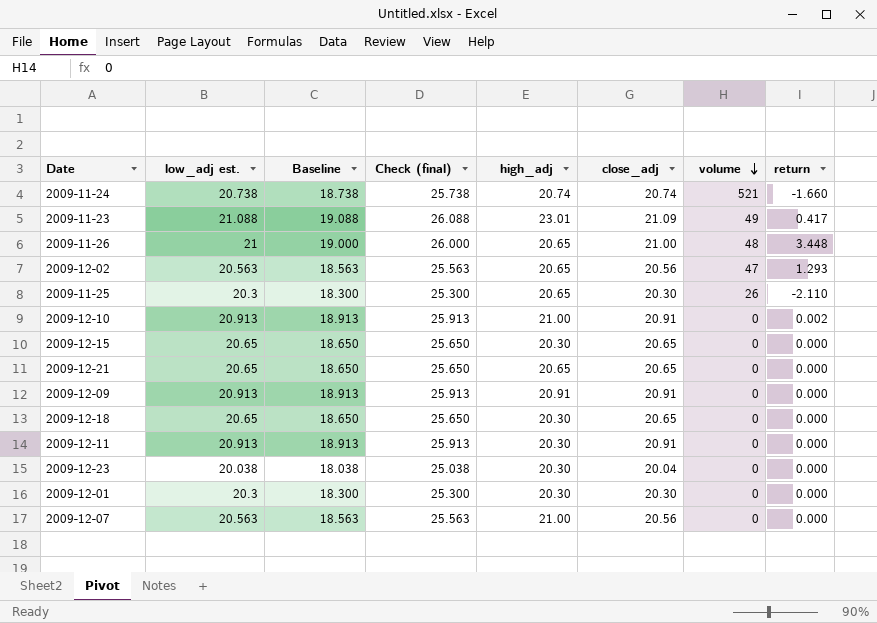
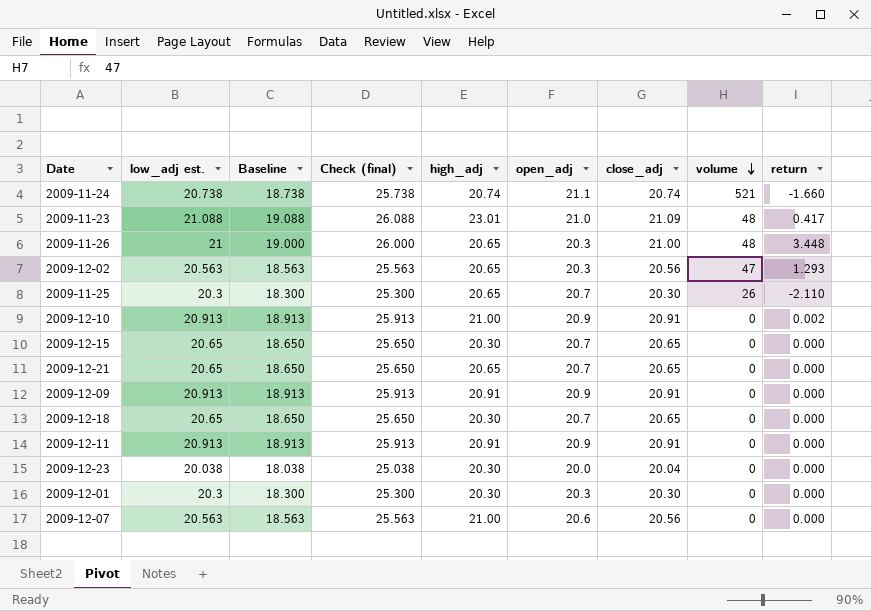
column open_adj | position: none -> 6
2009-11-23 | volume: 49 -> 48
2009-12-11 | high_adj: 20.30 -> 20.91

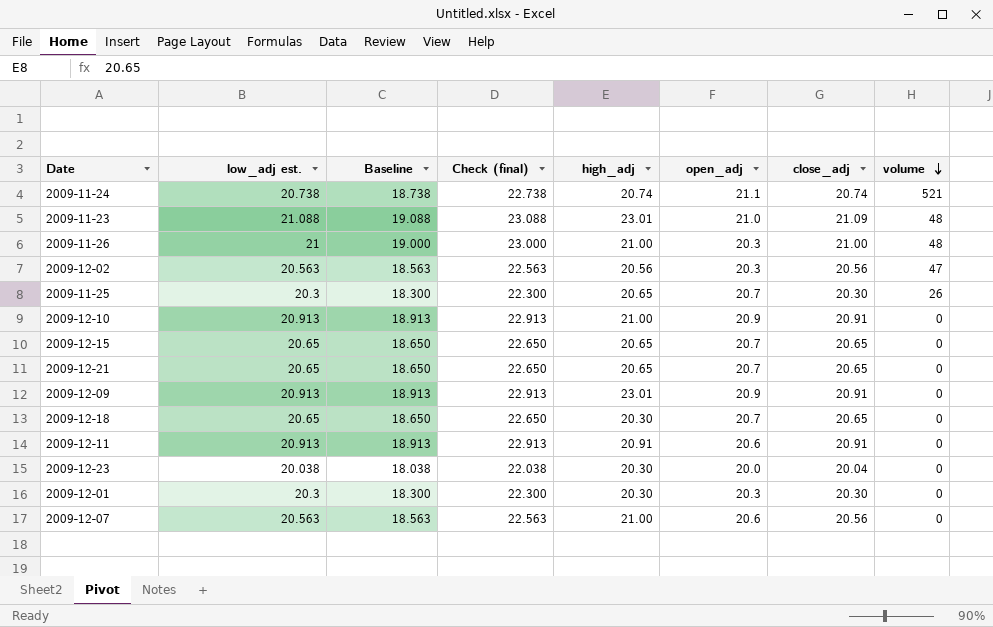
column return | position: 9 -> none
column Check (final) | formula: [low_adj est.] + 5 -> [low_adj est.] + 2
2009-11-26 | high_adj: 20.65 -> 21.00
2009-12-02 | high_adj: 20.65 -> 20.56
2009-12-15 | high_adj: 20.30 -> 20.65
2009-12-09 | high_adj: 20.91 -> 23.01
2009-12-11 | open_adj: 20.9 -> 20.6

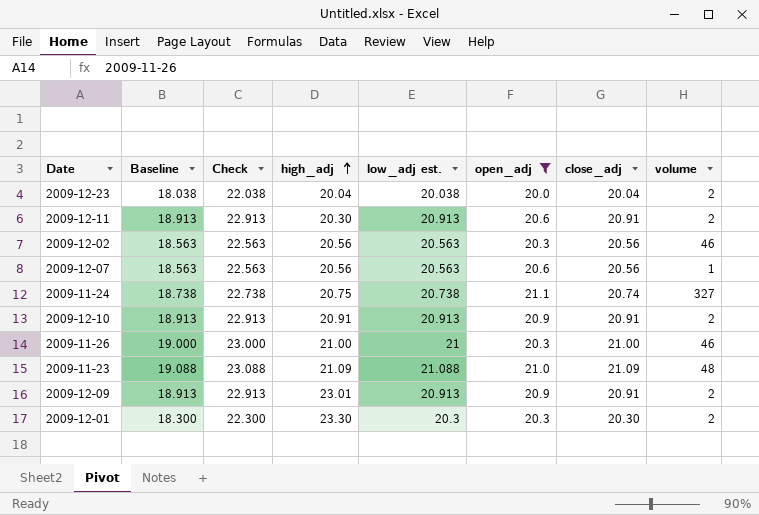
filter: none -> open_adj != 20.7
row order: volume descending -> high_adj ascending
column name: Check (final) -> Check
column low_adj est. | position: 2 -> 5
2009-12-23 | high_adj: 20.30 -> 20.04
2009-12-23 | volume: 0 -> 2
2009-12-11 | high_adj: 20.91 -> 20.30
2009-12-11 | volume: 0 -> 2
2009-12-02 | volume: 47 -> 46
2009-12-07 | high_adj: 21.00 -> 20.56
2009-12-07 | volume: 0 -> 1
2009-11-24 | high_adj: 20.74 -> 20.75
2009-11-24 | volume: 521 -> 327
2009-12-10 | high_adj: 21.00 -> 20.91
2009-12-10 | volume: 0 -> 2
2009-11-26 | volume: 48 -> 46
2009-11-23 | high_adj: 23.01 -> 21.09
2009-12-09 | volume: 0 -> 2
2009-12-01 | high_adj: 20.30 -> 23.30
2009-12-01 | volume: 0 -> 2

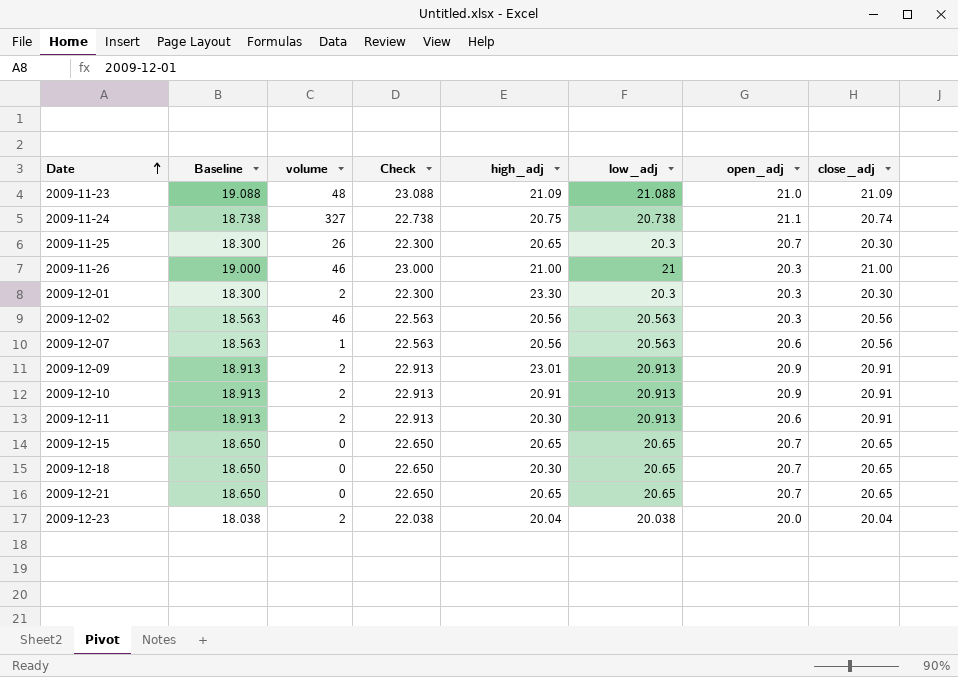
filter: open_adj != 20.7 -> none
row order: high_adj ascending -> Date ascending
column volume | position: 8 -> 3
column name: low_adj est. -> low_adj

